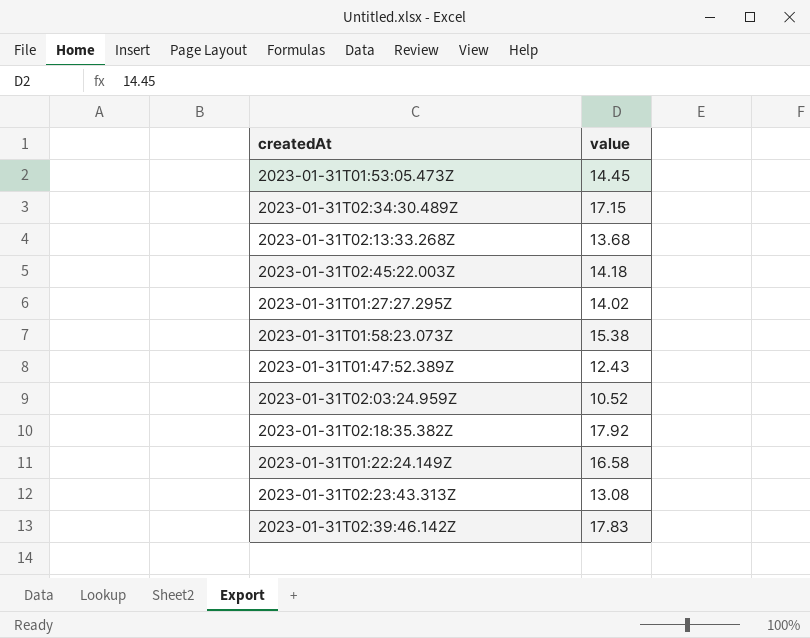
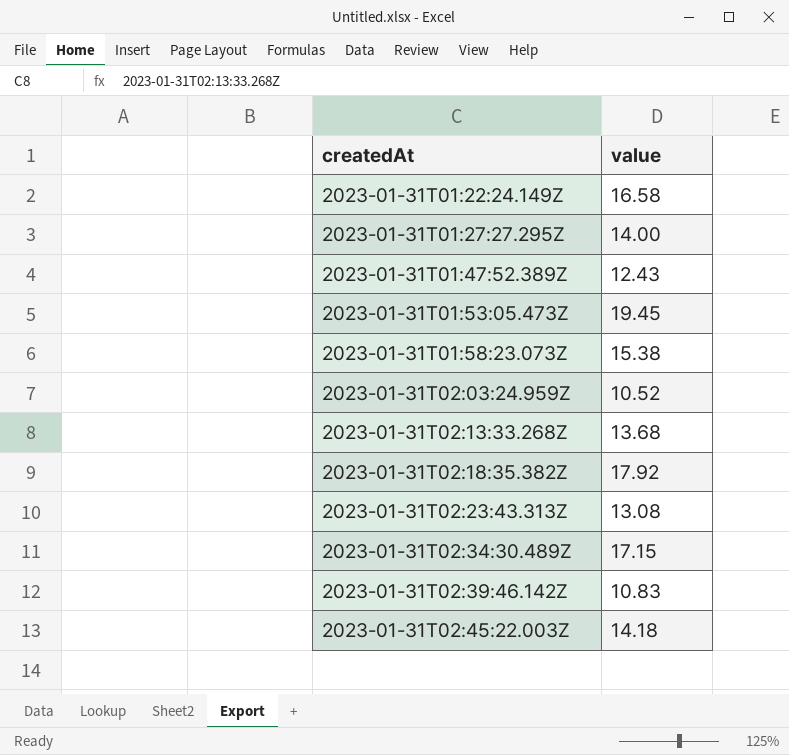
row order: none -> createdAt ascending
2023-01-31T01:27:27.295Z | value: 14.02 -> 14.00
2023-01-31T01:53:05.473Z | value: 14.45 -> 19.45
2023-01-31T02:39:46.142Z | value: 17.83 -> 10.83

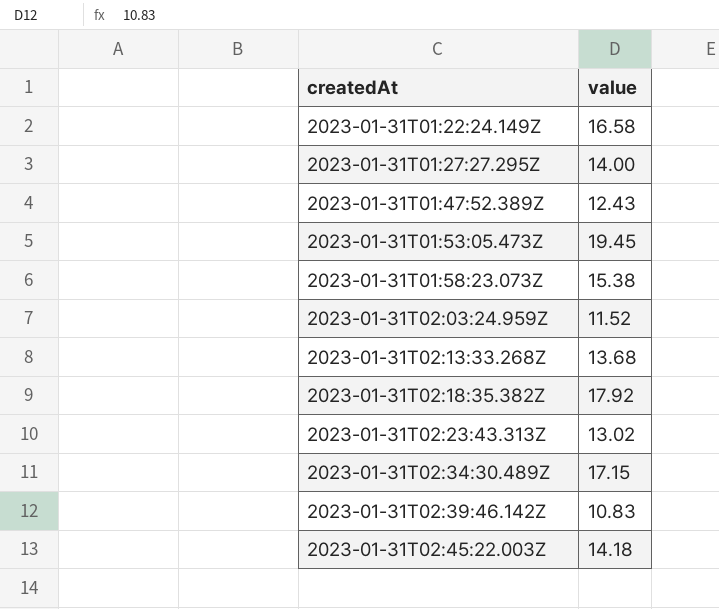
2023-01-31T02:03:24.959Z | value: 10.52 -> 11.52
2023-01-31T02:23:43.313Z | value: 13.08 -> 13.02

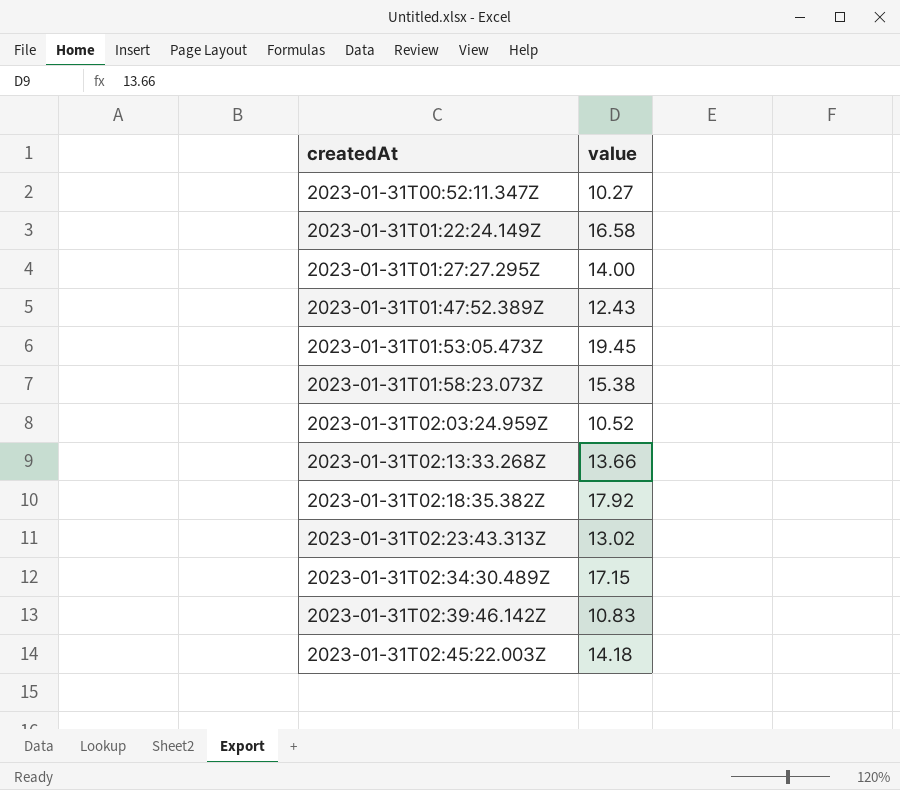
row 2023-01-31T00:52:11.347Z: none -> 10.27
2023-01-31T02:03:24.959Z | value: 11.52 -> 10.52
2023-01-31T02:13:33.268Z | value: 13.68 -> 13.66

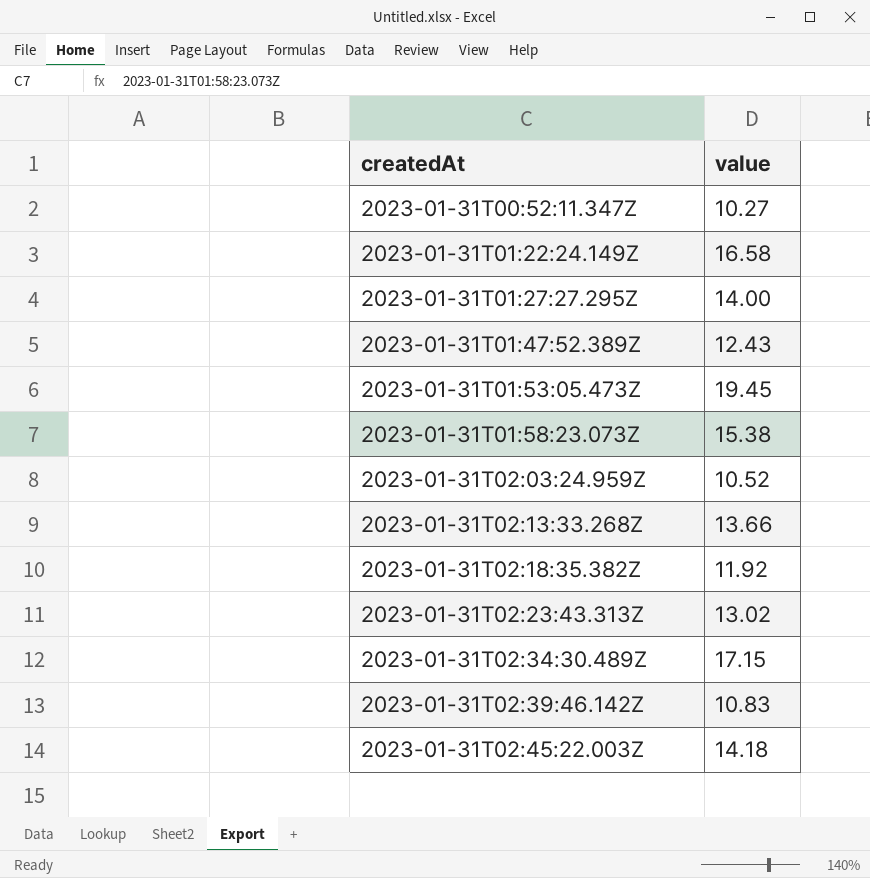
2023-01-31T02:18:35.382Z | value: 17.92 -> 11.92

